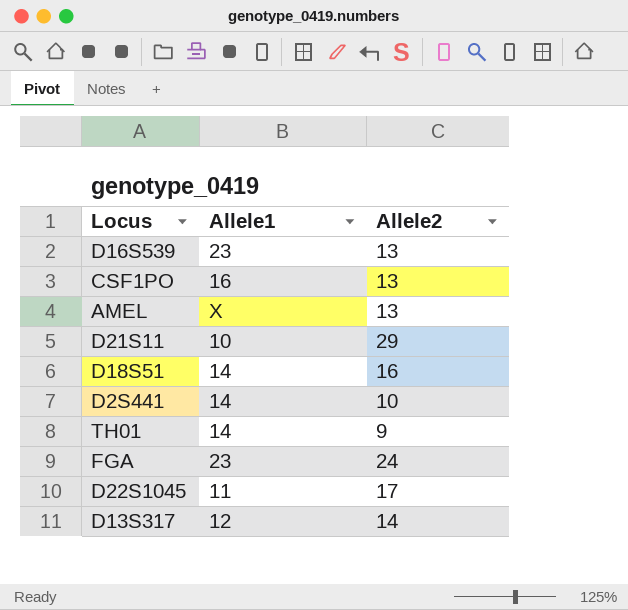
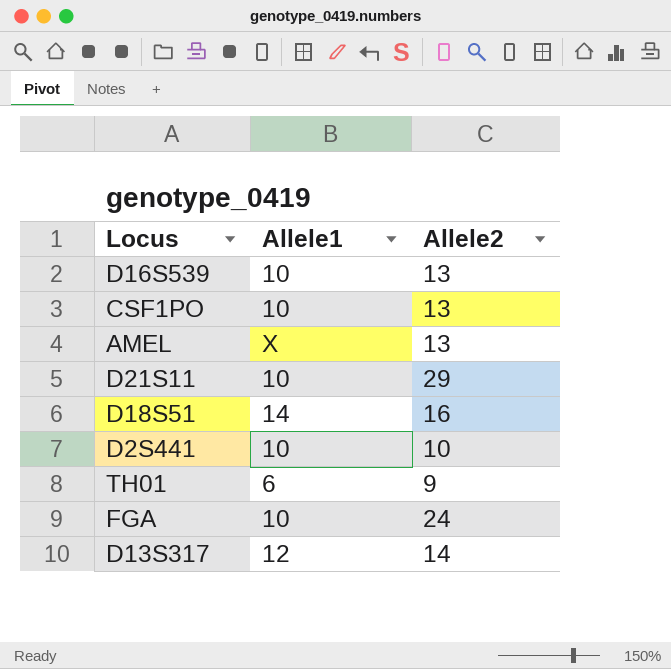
row D22S1045: 11 | 17 -> none
D16S539 | Allele1: 23 -> 10
CSF1PO | Allele1: 16 -> 10
D2S441 | Allele1: 14 -> 10
TH01 | Allele1: 14 -> 6
FGA | Allele1: 23 -> 10

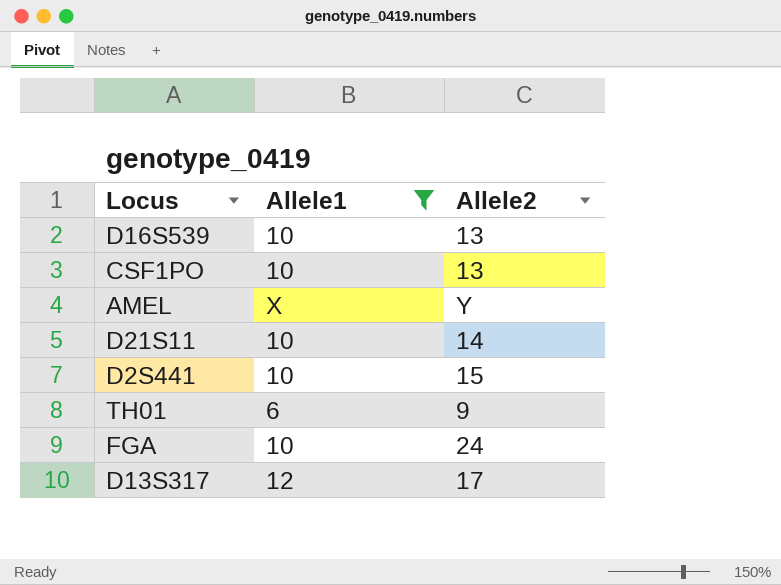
filter: none -> Allele1 != 14
AMEL | Allele2: 13 -> Y
D21S11 | Allele2: 29 -> 14
D2S441 | Allele2: 10 -> 15
D13S317 | Allele2: 14 -> 17

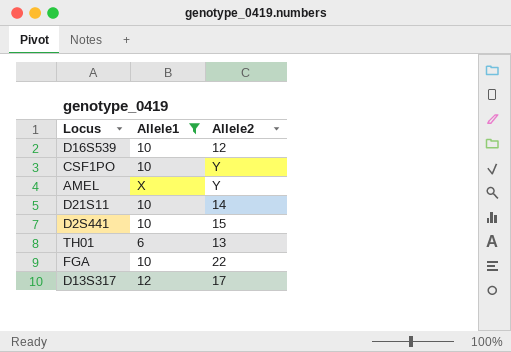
D16S539 | Allele2: 13 -> 12
CSF1PO | Allele2: 13 -> Y
TH01 | Allele2: 9 -> 13
FGA | Allele2: 24 -> 22

